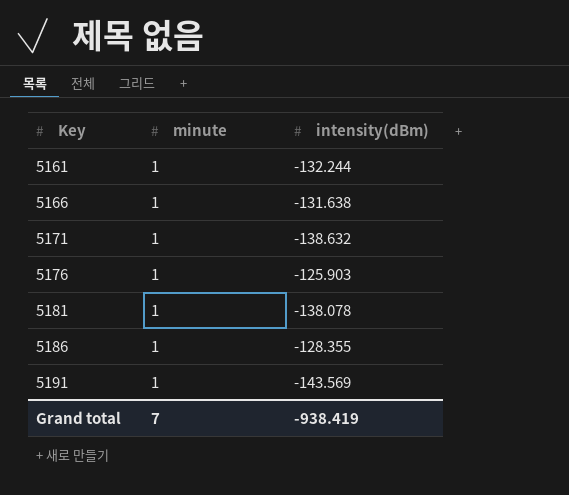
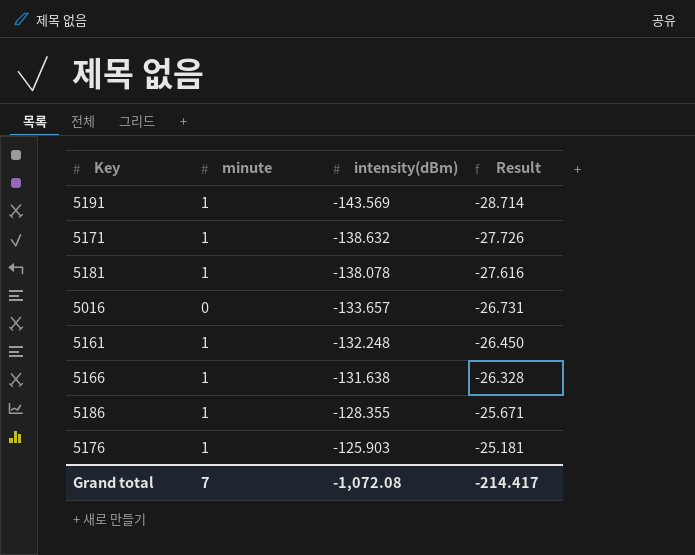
row order: Key ascending -> intensity(dBm) ascending
column Result | formula: none -> [intensity(dBm)] * 0.2
row 5016: none -> 0 | -133.657 | -26.731
5161 | intensity(dBm): -132.244 -> -132.248
Grand total | intensity(dBm): -938.419 -> -1,072.08

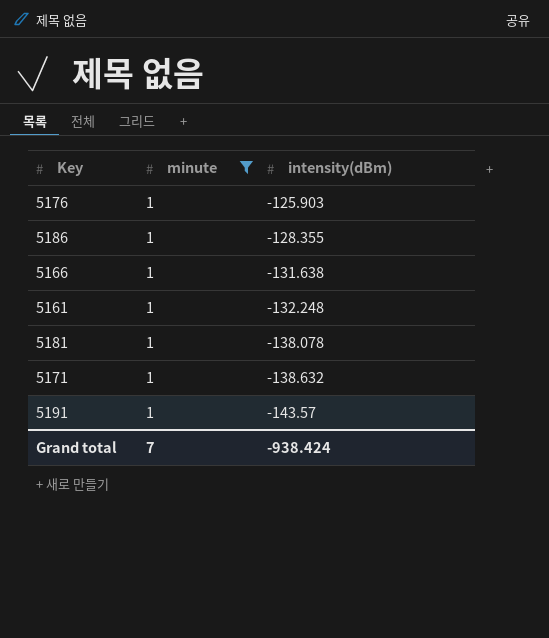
filter: none -> minute = 1
row order: intensity(dBm) ascending -> intensity(dBm) descending
column Result | formula: [intensity(dBm)] * 0.2 -> none
5191 | intensity(dBm): -143.569 -> -143.57
Grand total | intensity(dBm): -1,072.08 -> -938.424

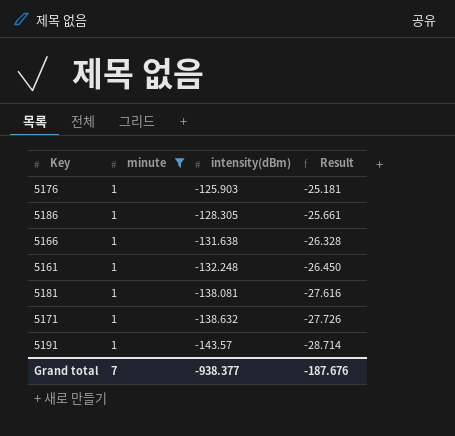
column Result | formula: none -> [intensity(dBm)] * 0.2
5186 | intensity(dBm): -128.355 -> -128.305
5181 | intensity(dBm): -138.078 -> -138.081
Grand total | intensity(dBm): -938.424 -> -938.377

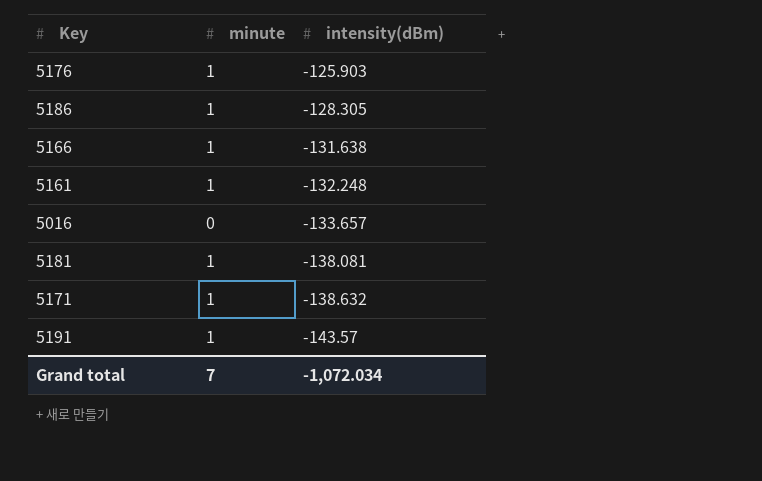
filter: minute = 1 -> none
column Result | formula: [intensity(dBm)] * 0.2 -> none
Grand total | intensity(dBm): -938.377 -> -1,072.034

